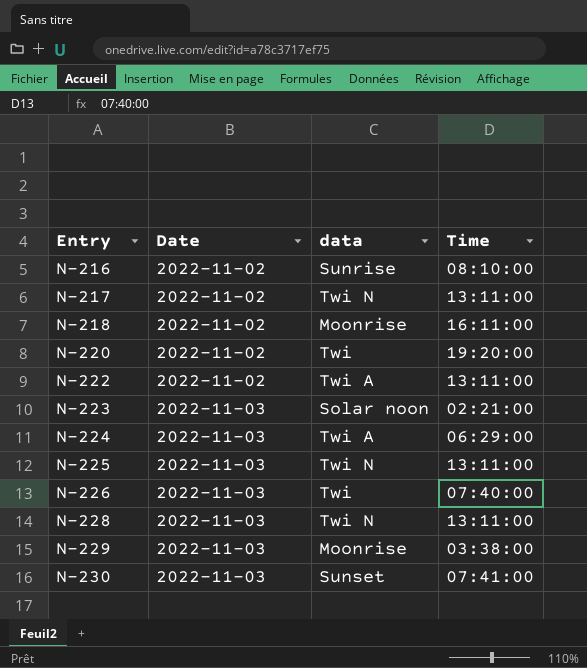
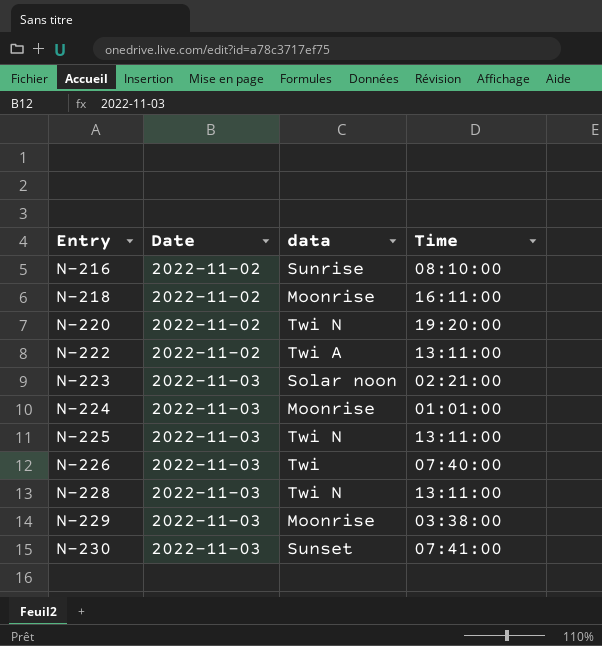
row N-217: 2022-11-02 | Twi N | 13:11:00 -> none
N-220 | data: Twi -> Twi N
N-224 | data: Twi A -> Moonrise
N-224 | Time: 06:29:00 -> 01:01:00

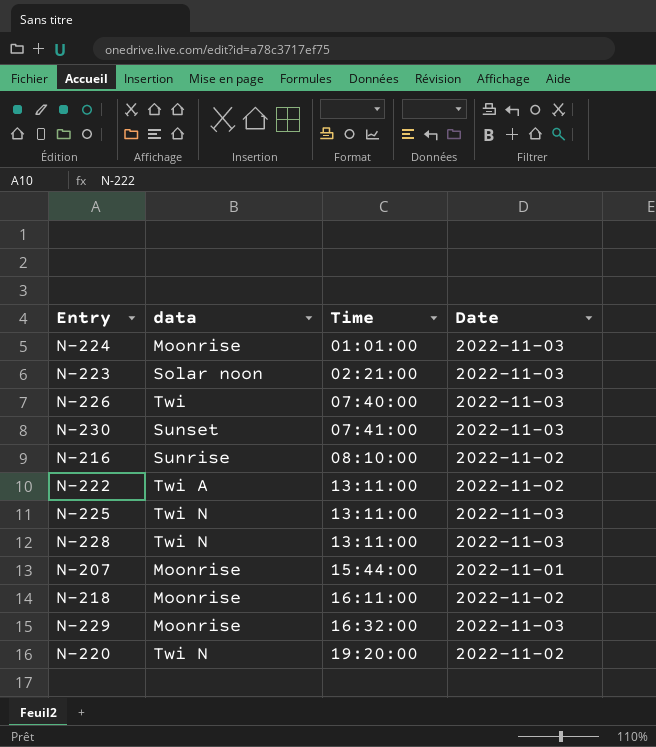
row order: Entry ascending -> Time ascending
column Date | position: 2 -> 4
row N-207: none -> Moonrise | 15:44:00 | 2022-11-01
N-229 | Time: 03:38:00 -> 16:32:00

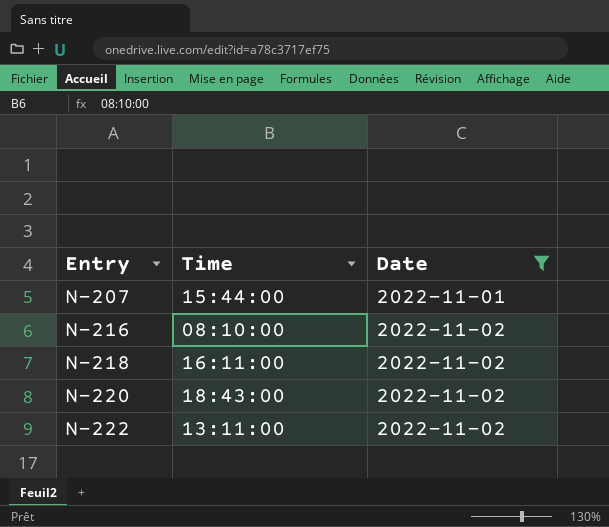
filter: none -> Date != 2022-11-03
row order: Time ascending -> Entry ascending
column data | position: 2 -> none
N-220 | Time: 19:20:00 -> 18:43:00

